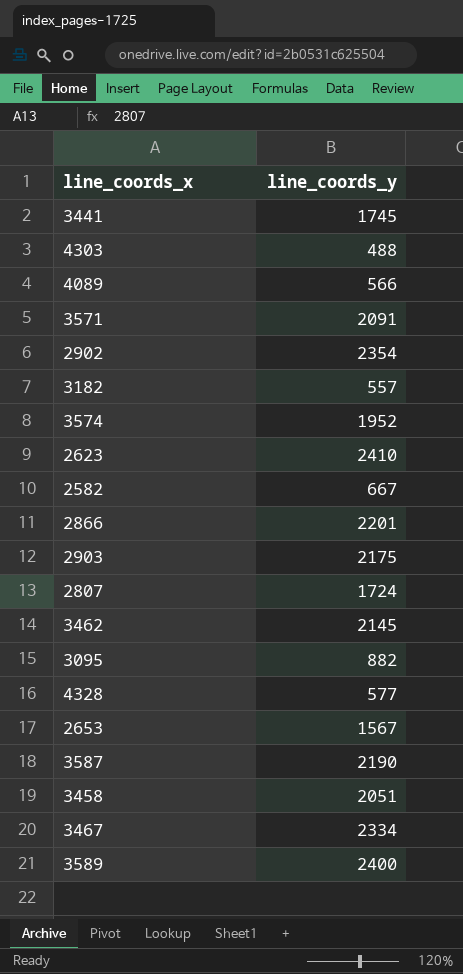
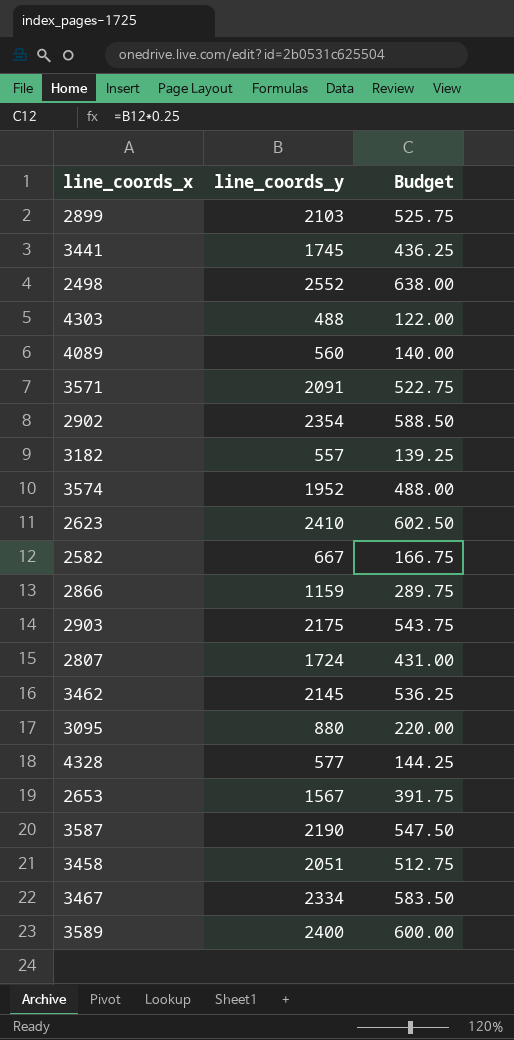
column Budget | formula: none -> [line_coords_y] * 0.25
row 2899: none -> 2103 | 525.75
row 2498: none -> 2552 | 638.00
4089 | line_coords_y: 566 -> 560
2866 | line_coords_y: 2201 -> 1159
3095 | line_coords_y: 882 -> 880

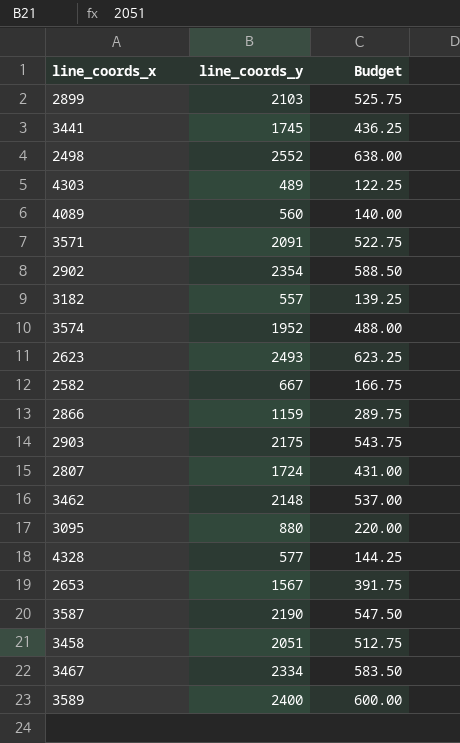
4303 | line_coords_y: 488 -> 489
4303 | Budget: 122.00 -> 122.25
2623 | line_coords_y: 2410 -> 2493
2623 | Budget: 602.50 -> 623.25
3462 | line_coords_y: 2145 -> 2148
3462 | Budget: 536.25 -> 537.00

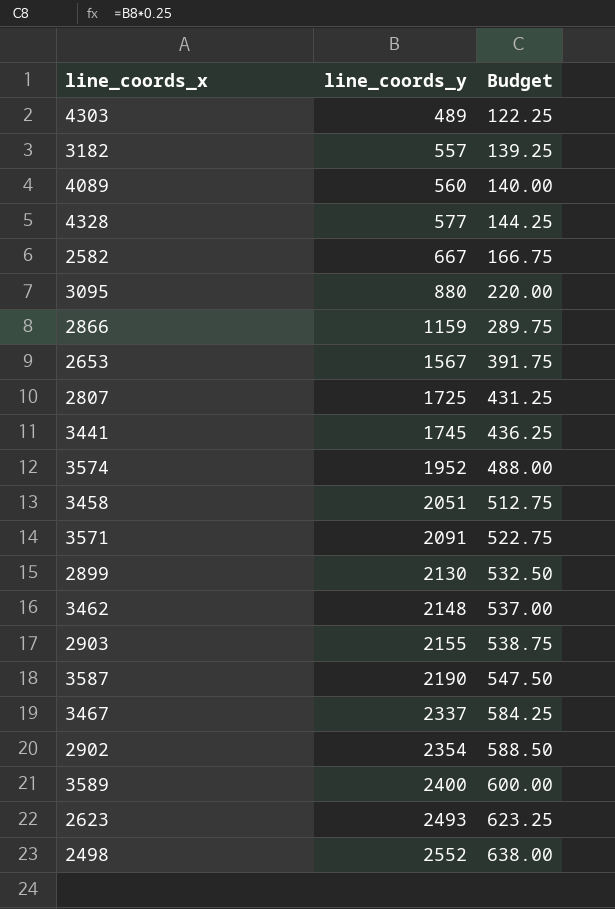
row order: none -> line_coords_y ascending
2807 | line_coords_y: 1724 -> 1725
2807 | Budget: 431.00 -> 431.25
2899 | line_coords_y: 2103 -> 2130
2899 | Budget: 525.75 -> 532.50
2903 | line_coords_y: 2175 -> 2155
2903 | Budget: 543.75 -> 538.75
3467 | line_coords_y: 2334 -> 2337
3467 | Budget: 583.50 -> 584.25

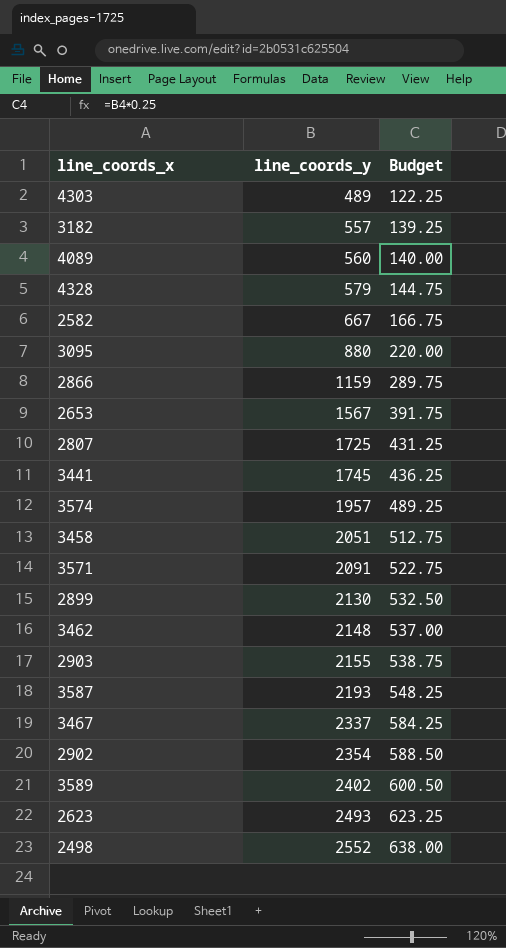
4328 | line_coords_y: 577 -> 579
4328 | Budget: 144.25 -> 144.75
3574 | line_coords_y: 1952 -> 1957
3574 | Budget: 488.00 -> 489.25
3587 | line_coords_y: 2190 -> 2193
3587 | Budget: 547.50 -> 548.25
3589 | line_coords_y: 2400 -> 2402
3589 | Budget: 600.00 -> 600.50

